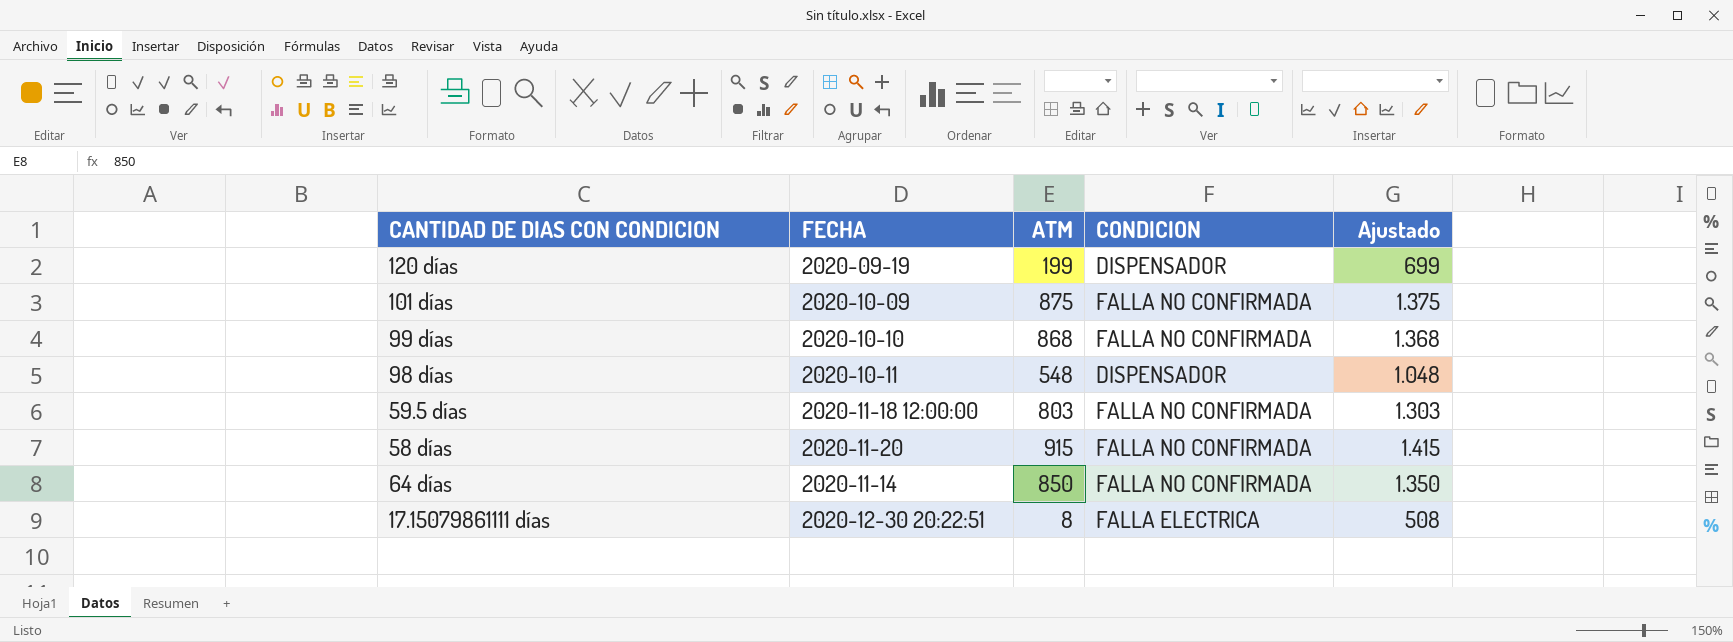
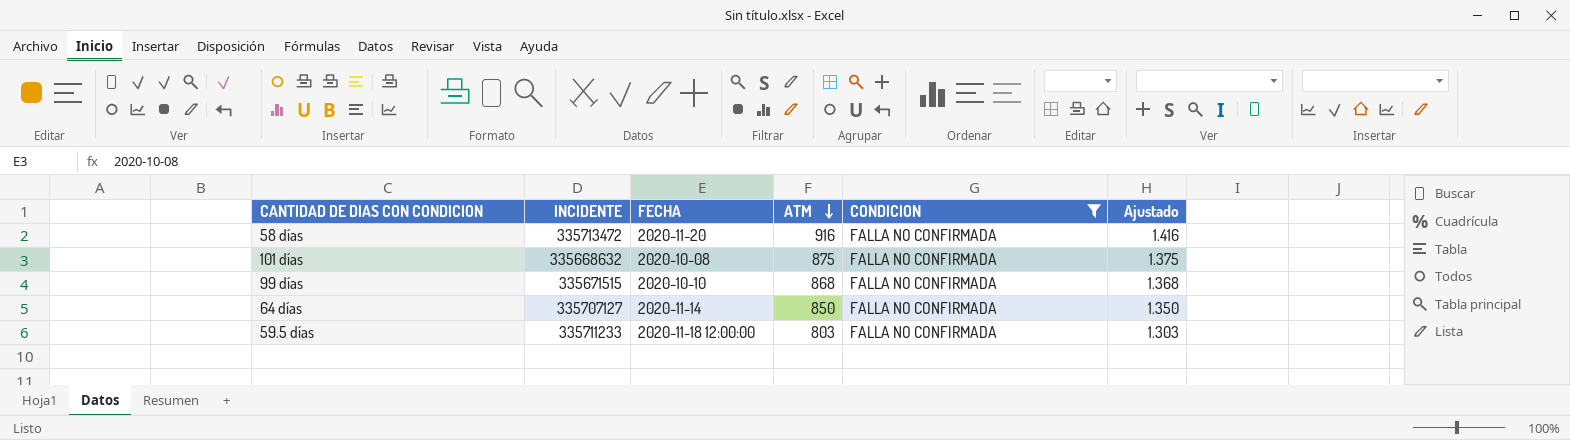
filter: none -> CONDICION = FALLA NO CONFIRMADA
row order: none -> ATM descending
column INCIDENTE | position: none -> 2
58 días | ATM: 915 -> 916
58 días | Ajustado: 1.415 -> 1.416
101 días | FECHA: 2020-10-09 -> 2020-10-08

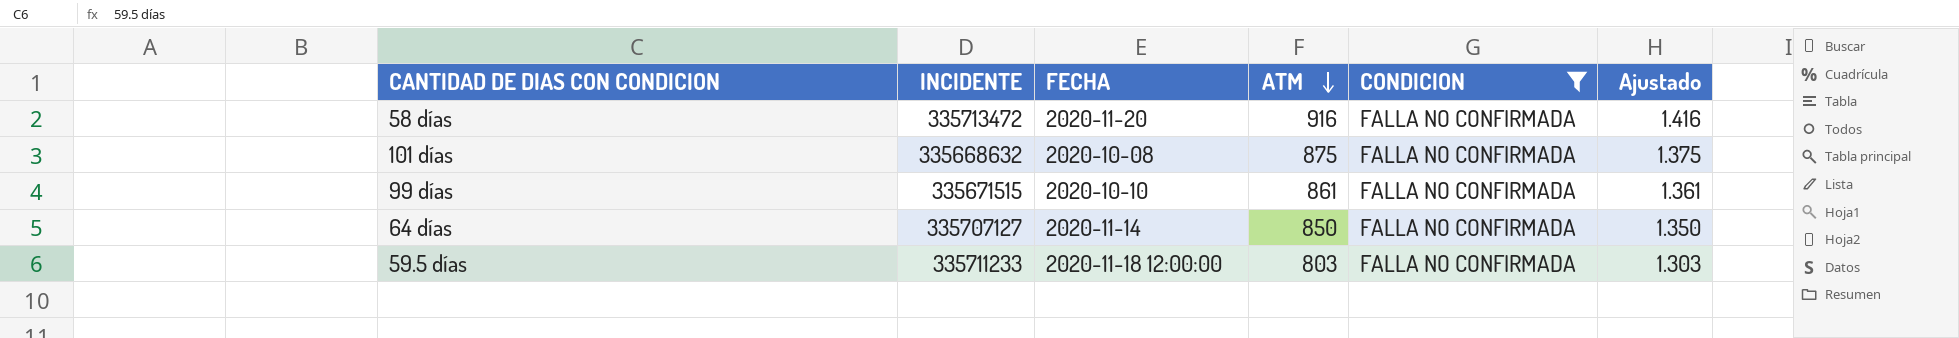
99 días | ATM: 868 -> 861
99 días | Ajustado: 1.368 -> 1.361

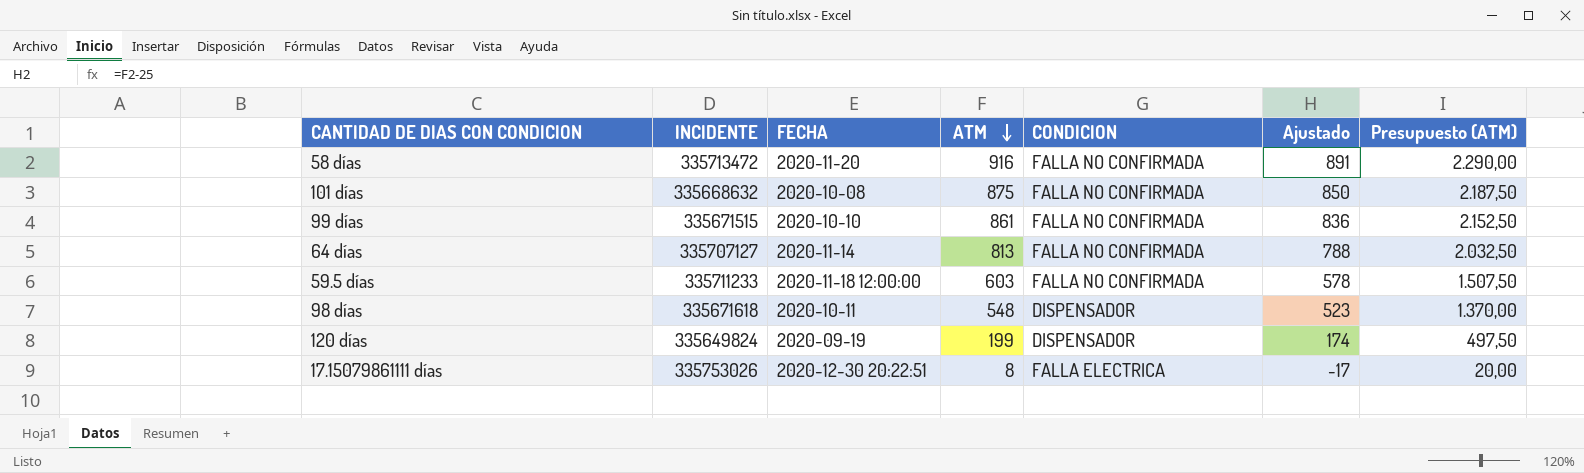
filter: CONDICION = FALLA NO CONFIRMADA -> none
column Ajustado | formula: [ATM] + 500 -> [ATM] - 25
column Presupuesto (ATM) | formula: none -> [ATM] * 2,5
64 días | ATM: 850 -> 813
59.5 días | ATM: 803 -> 603

